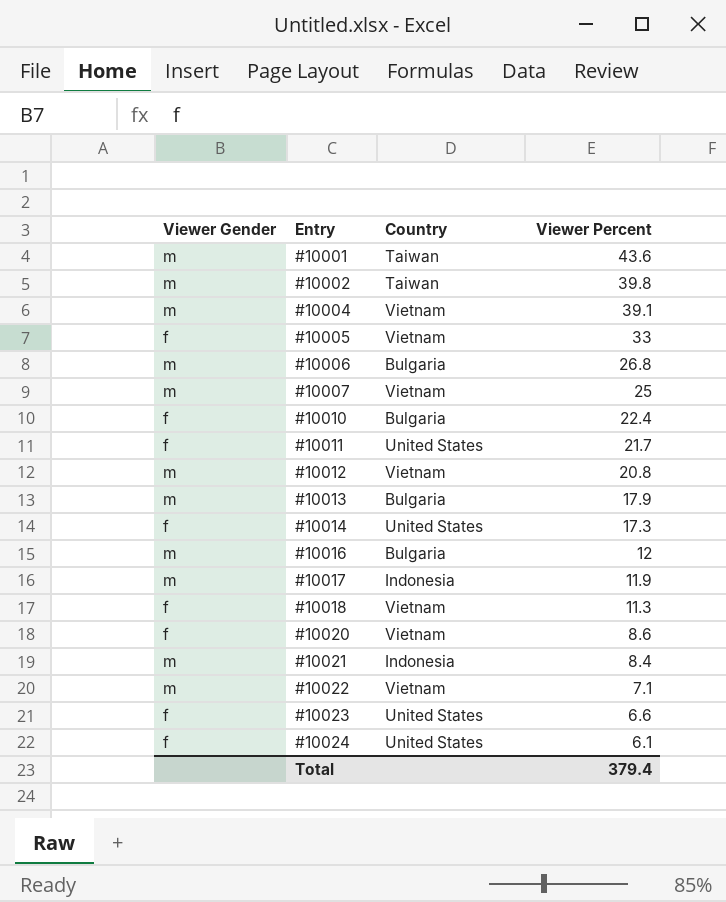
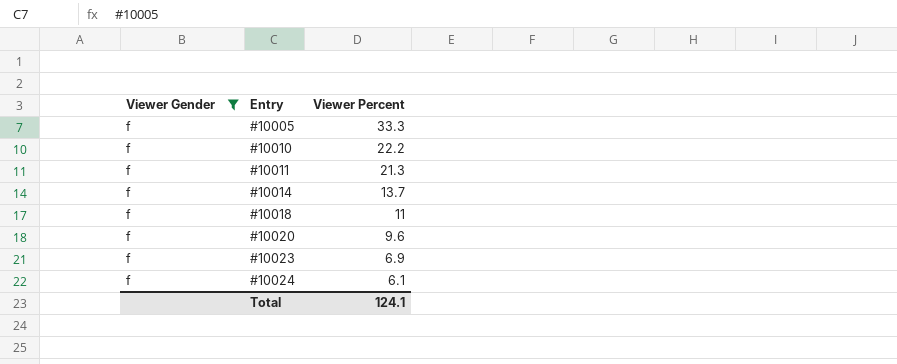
filter: none -> Viewer Gender = f
column Country | position: 3 -> none
#10005 | Viewer Percent: 33 -> 33.3
#10010 | Viewer Percent: 22.4 -> 22.2
#10011 | Viewer Percent: 21.7 -> 21.3
#10014 | Viewer Percent: 17.3 -> 13.7
#10018 | Viewer Percent: 11.3 -> 11
#10020 | Viewer Percent: 8.6 -> 9.6
#10023 | Viewer Percent: 6.6 -> 6.9
Total | Viewer Percent: 379.4 -> 124.1

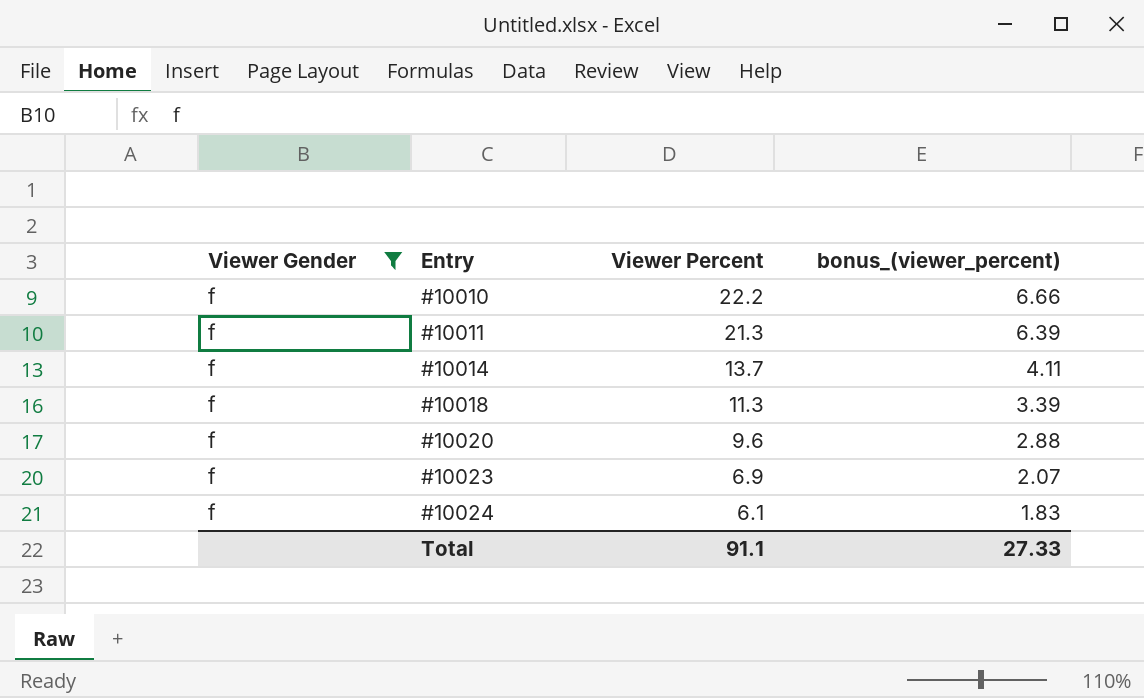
column bonus_(viewer_percent) | formula: none -> [Viewer Percent] * 0.3
row #10005: f | 33.3 -> none
#10018 | Viewer Percent: 11 -> 11.3
Total | Viewer Percent: 124.1 -> 91.1

